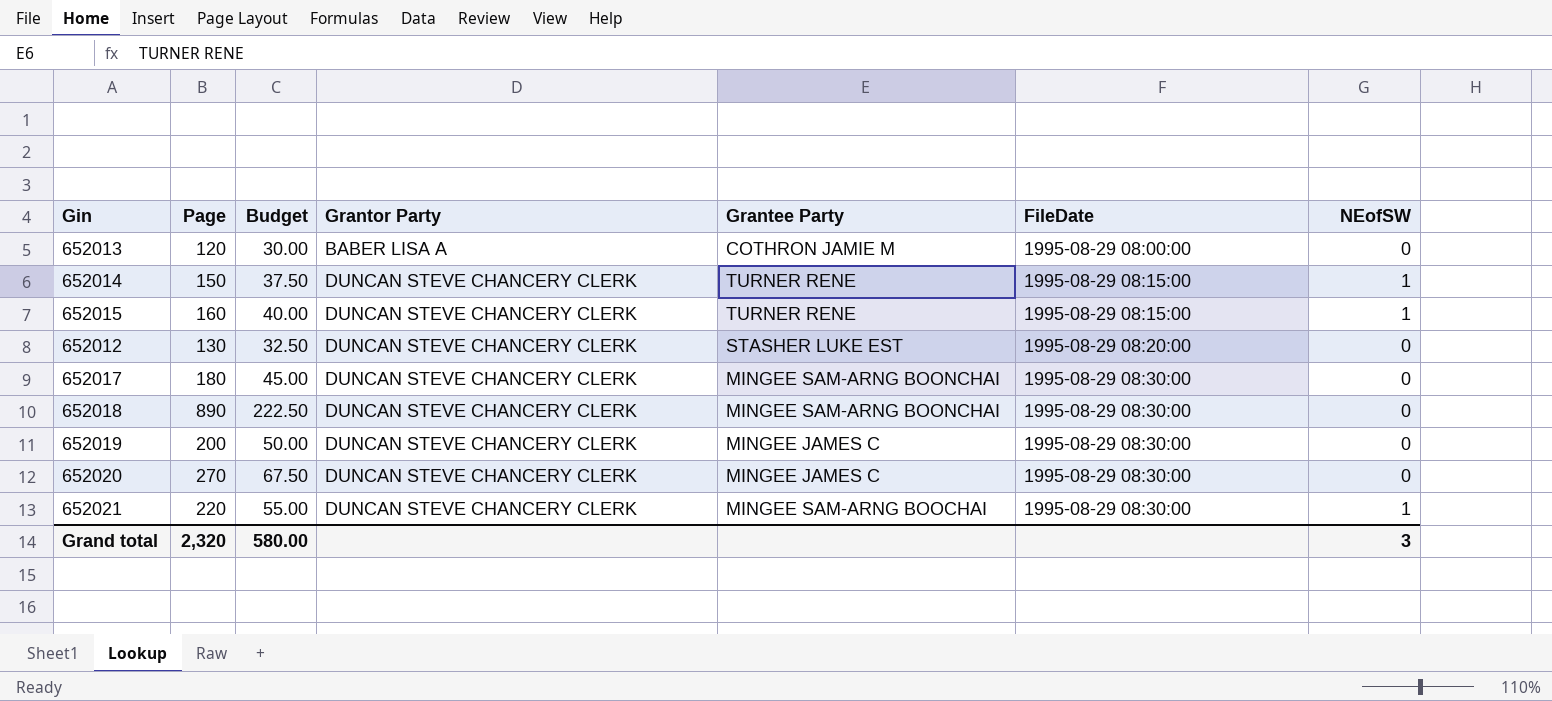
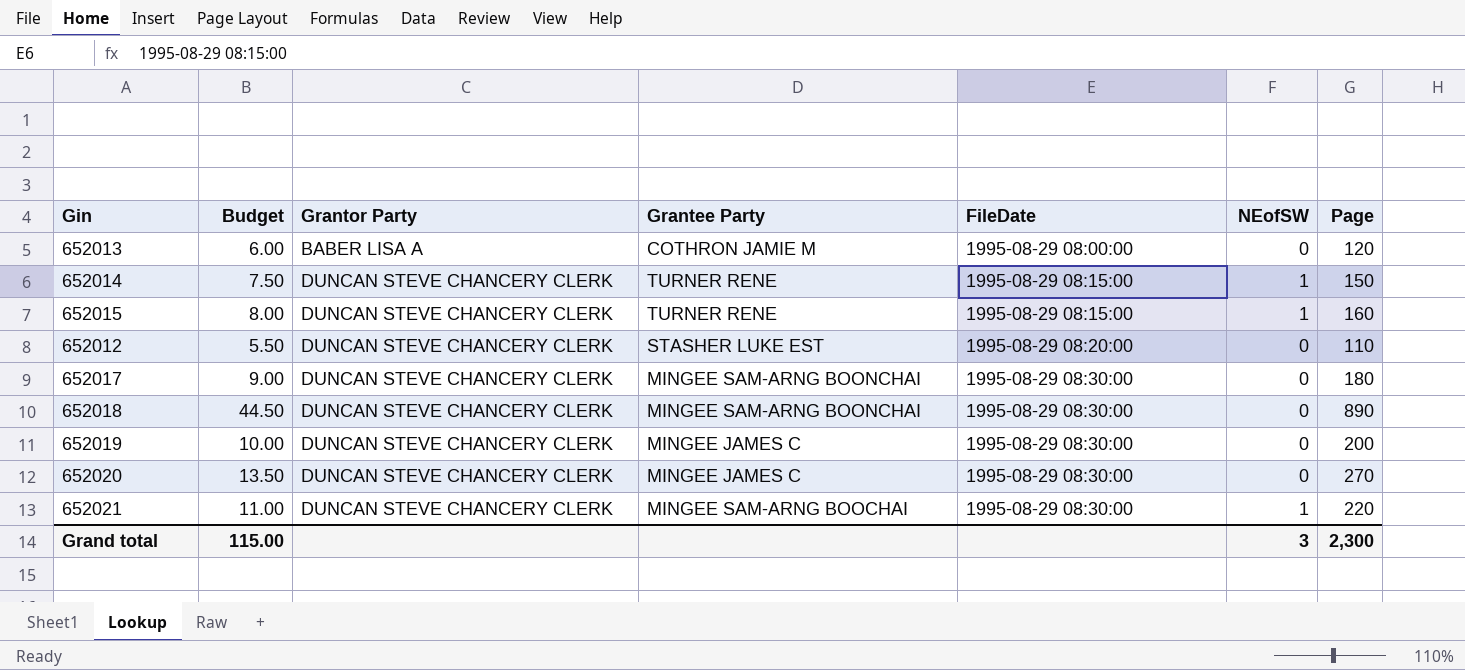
column Budget | formula: [Page] * 0.25 -> [Page] * 0.05
column Page | position: 2 -> 7
652012 | Page: 130 -> 110
Grand total | Budget: 580.00 -> 115.00
Grand total | Page: 2,320 -> 2,300

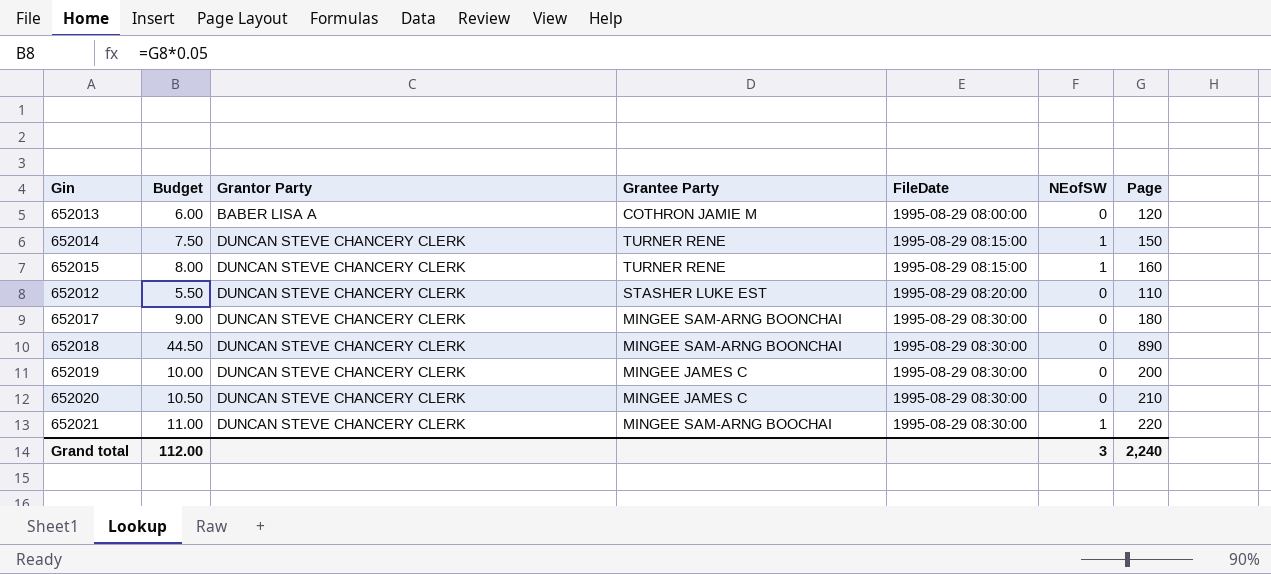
652020 | Budget: 13.50 -> 10.50
652020 | Page: 270 -> 210
Grand total | Budget: 115.00 -> 112.00
Grand total | Page: 2,300 -> 2,240

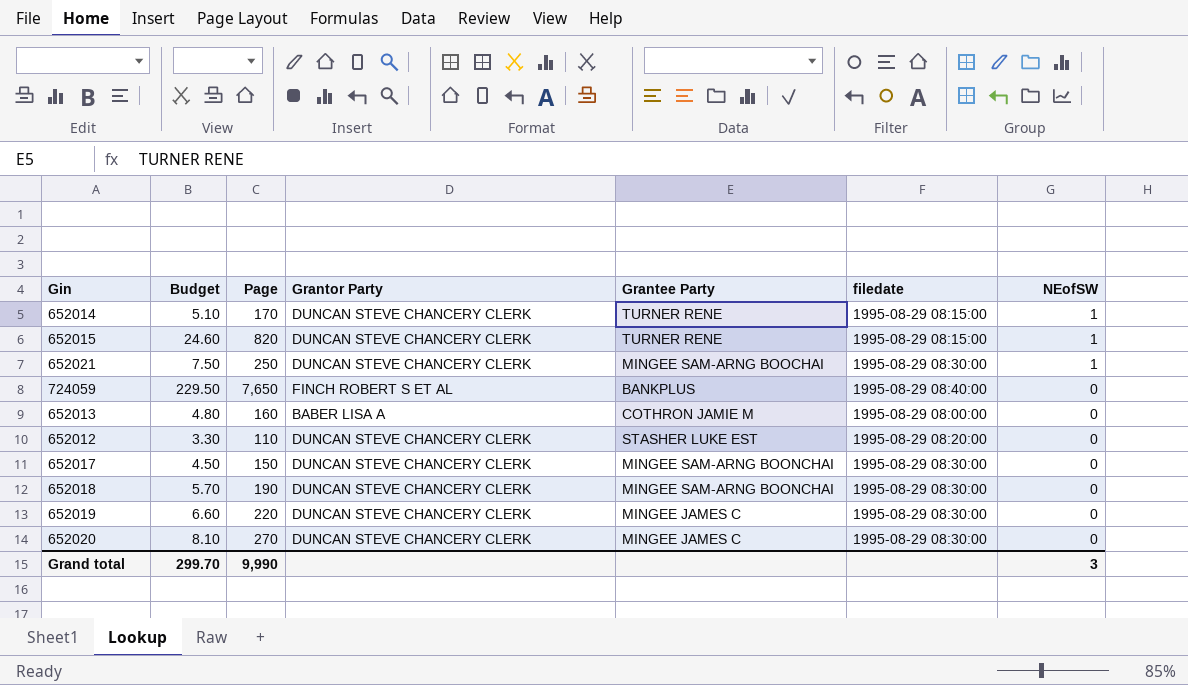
row order: Grantor Party ascending -> NEofSW descending
column Budget | formula: [Page] * 0.05 -> [Page] * 0.03
column Page | position: 7 -> 3
column name: FileDate -> filedate
652014 | Page: 150 -> 170
652015 | Page: 160 -> 820
652021 | Page: 220 -> 250
row 724059: none -> 229.50 | 7,650 | FINCH ROBERT S ET AL | BANKPLUS | 1995-08-29 08:40:00 | 0
652013 | Page: 120 -> 160
652017 | Page: 180 -> 150
652018 | Page: 890 -> 190
652019 | Page: 200 -> 220
652020 | Page: 210 -> 270
Grand total | Budget: 112.00 -> 299.70
Grand total | Page: 2,240 -> 9,990

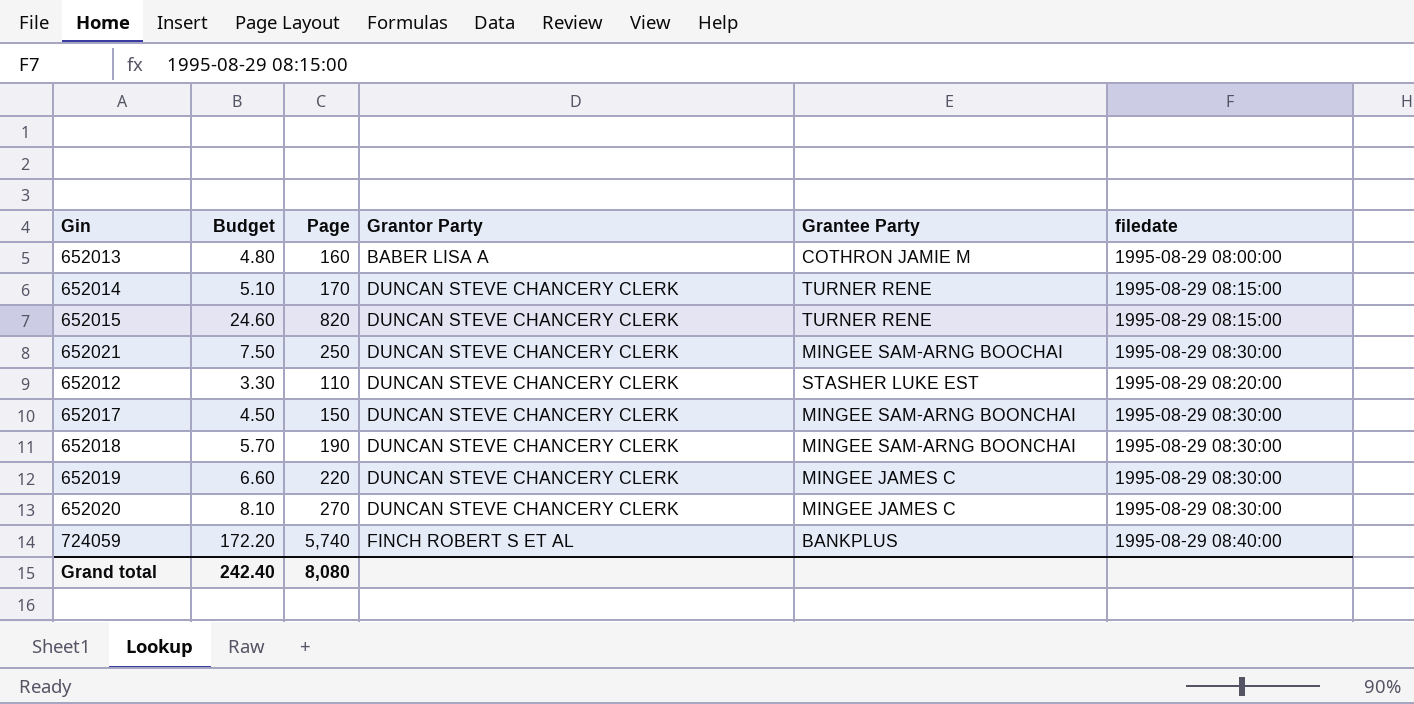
row order: NEofSW descending -> Grantor Party ascending
column NEofSW | position: 7 -> none
724059 | Budget: 229.50 -> 172.20
724059 | Page: 7,650 -> 5,740
Grand total | Budget: 299.70 -> 242.40
Grand total | Page: 9,990 -> 8,080

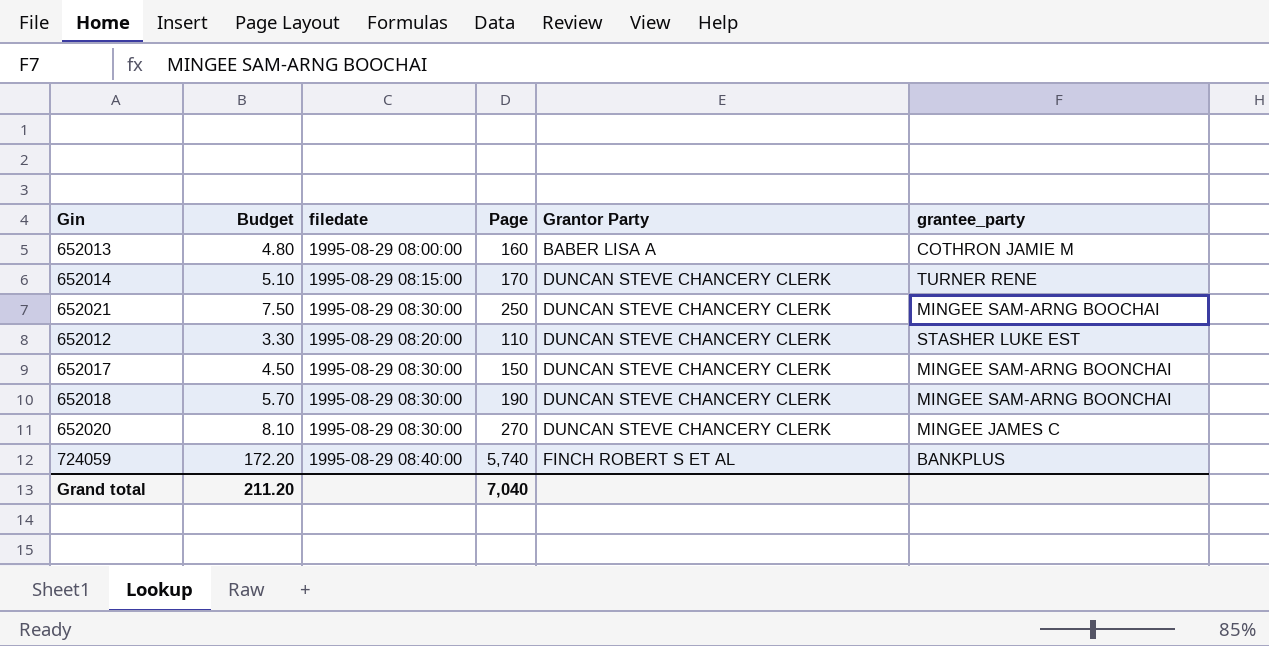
column filedate | position: 6 -> 3
column name: Grantee Party -> grantee_party
row 652015: 24.60 | 820 | DUNCAN STEVE CHANCERY CLERK | TURNER RENE | 1995-08-29 08:15:00 -> none
row 652019: 6.60 | 220 | DUNCAN STEVE CHANCERY CLERK | MINGEE JAMES C | 1995-08-29 08:30:00 -> none
Grand total | Budget: 242.40 -> 211.20
Grand total | Page: 8,080 -> 7,040

